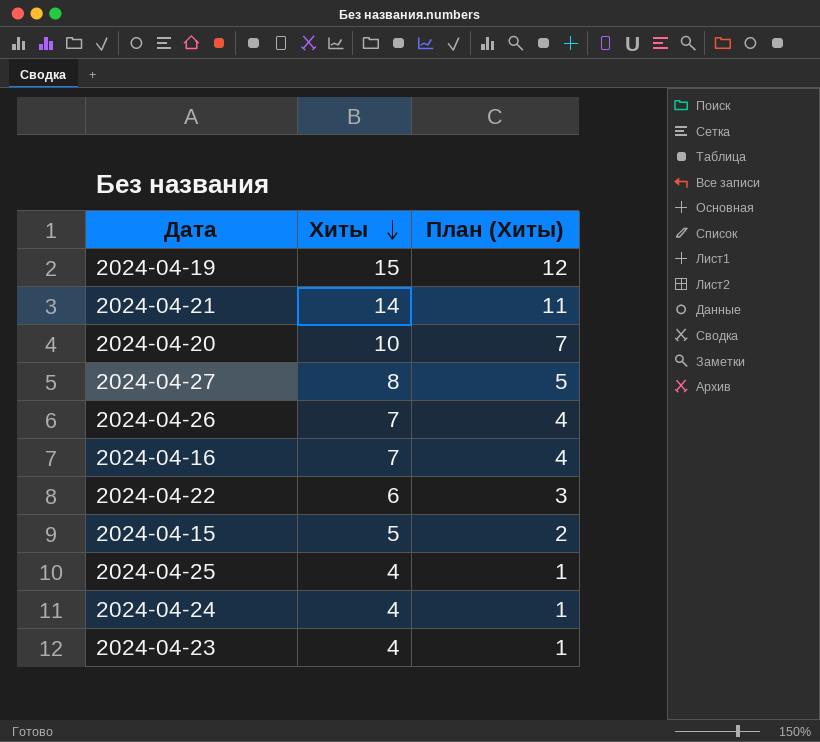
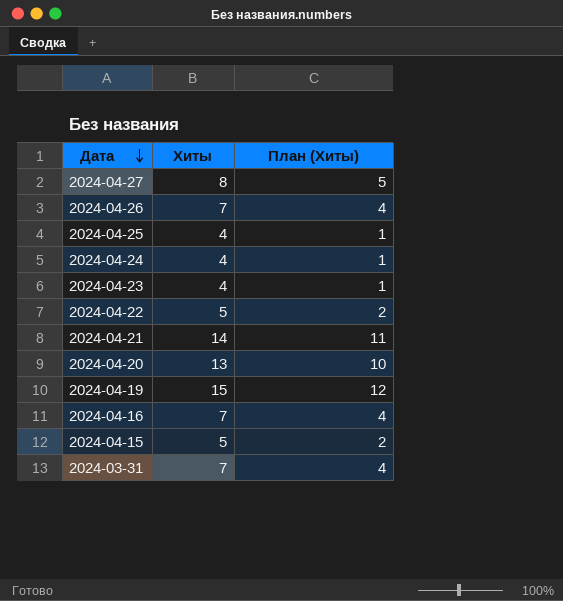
row order: Хиты descending -> Дата descending
2024-04-22 | Хиты: 6 -> 5
2024-04-22 | План (Хиты): 3 -> 2
2024-04-20 | Хиты: 10 -> 13
2024-04-20 | План (Хиты): 7 -> 10
row 2024-03-31: none -> 7 | 4

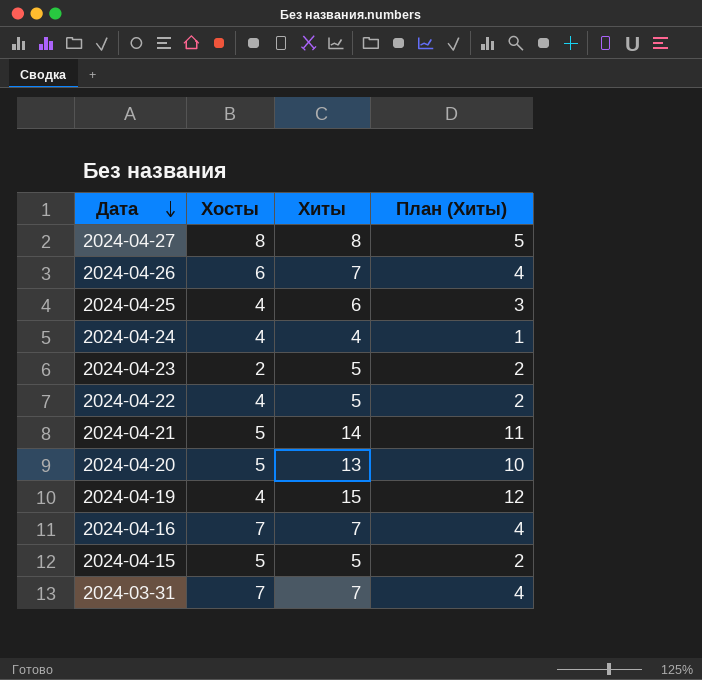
column Хосты | position: none -> 2
2024-04-25 | Хиты: 4 -> 6
2024-04-25 | План (Хиты): 1 -> 3
2024-04-23 | Хиты: 4 -> 5
2024-04-23 | План (Хиты): 1 -> 2

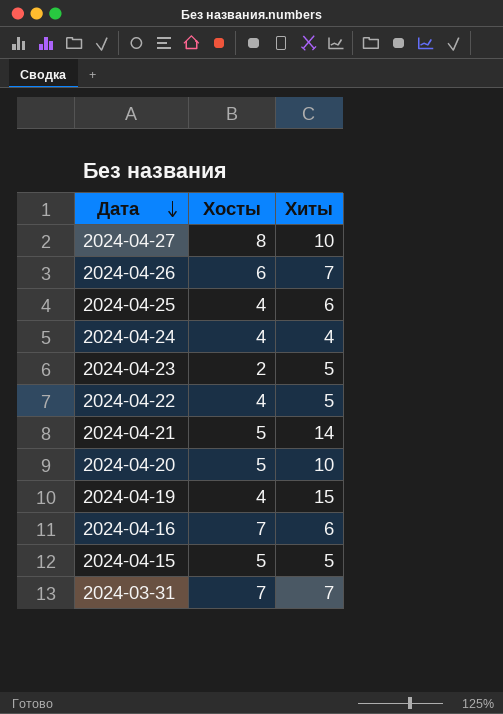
column План (Хиты) | formula: [Хиты] - 3 -> none
2024-04-27 | Хиты: 8 -> 10
2024-04-20 | Хиты: 13 -> 10
2024-04-16 | Хиты: 7 -> 6

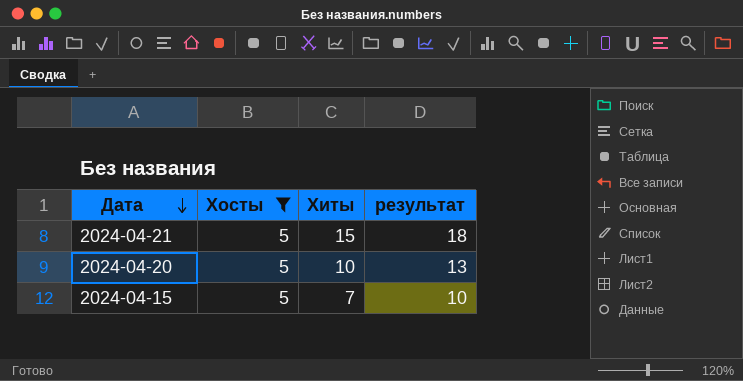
filter: none -> Хосты = 5
column результат | formula: none -> [Хиты] + 3
2024-04-21 | Хиты: 14 -> 15
2024-04-15 | Хиты: 5 -> 7

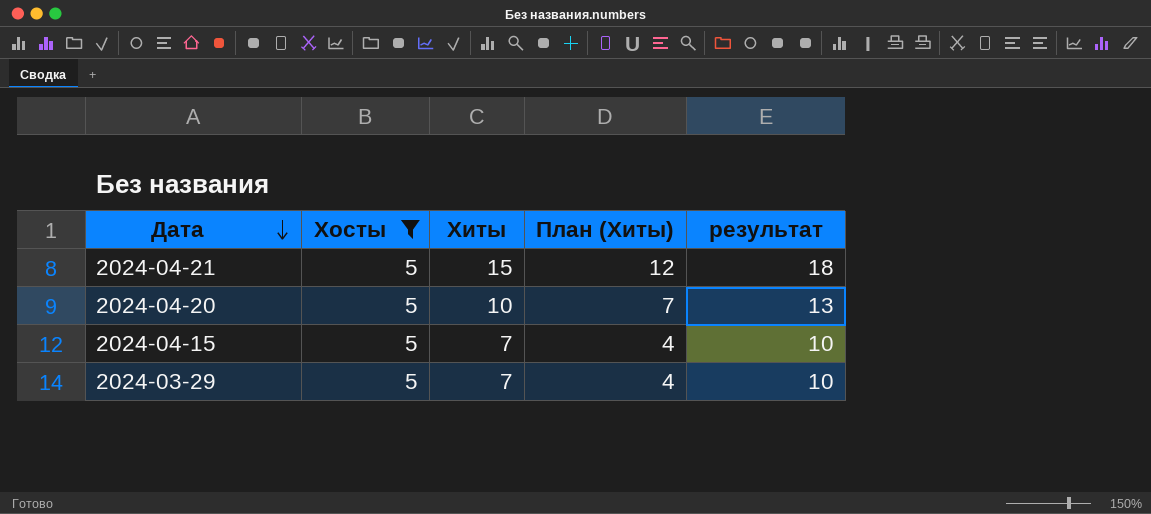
column План (Хиты) | formula: none -> [Хиты] - 3
row 2024-03-29: none -> 5 | 7 | 4 | 10

